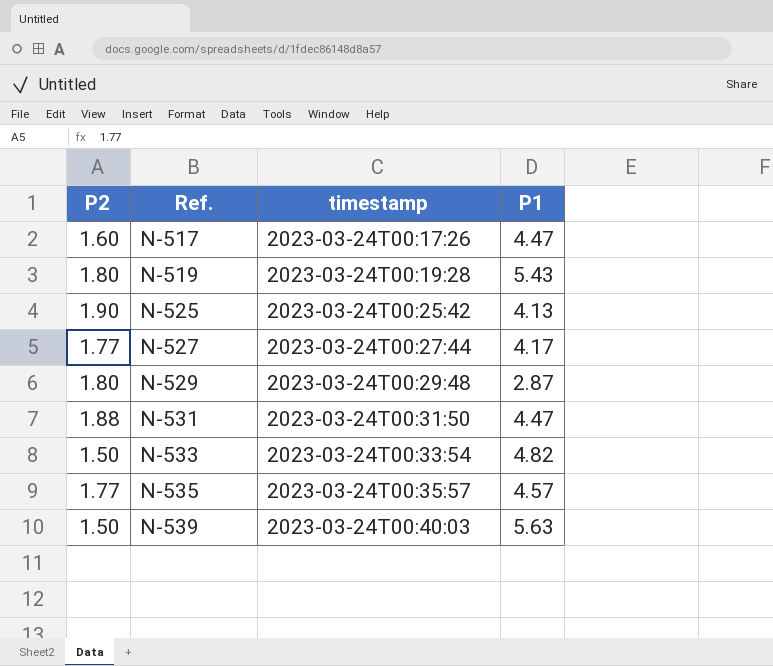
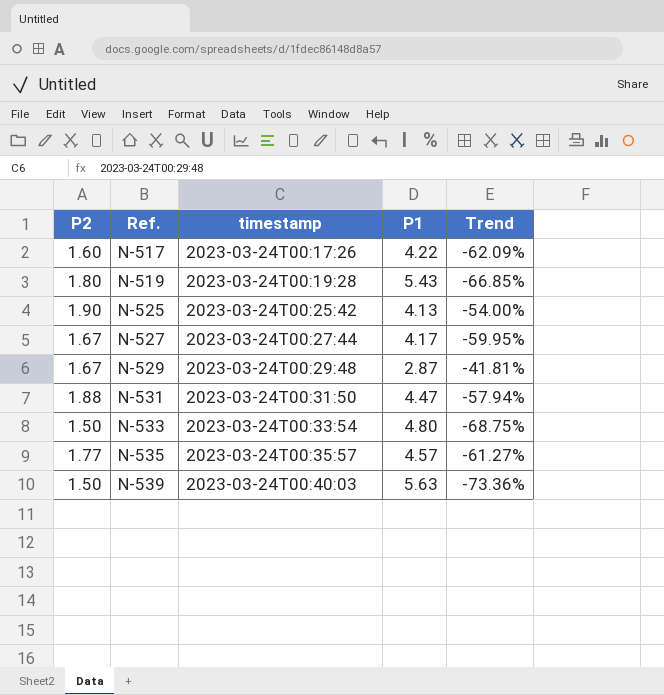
column Trend | formula: none -> ([P2] - [P1]) / [P1]
N-517 | P1: 4.47 -> 4.22
N-527 | P2: 1.77 -> 1.67
N-529 | P2: 1.80 -> 1.67
N-533 | P1: 4.82 -> 4.80

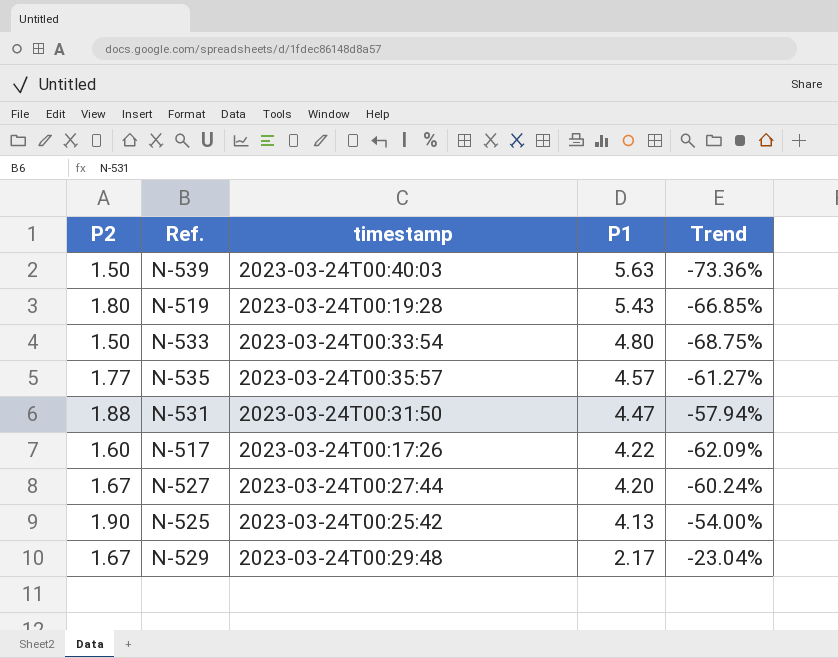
row order: Ref. ascending -> P1 descending
N-527 | P1: 4.17 -> 4.20
N-527 | Trend: -59.95% -> -60.24%
N-529 | P1: 2.87 -> 2.17
N-529 | Trend: -41.81% -> -23.04%

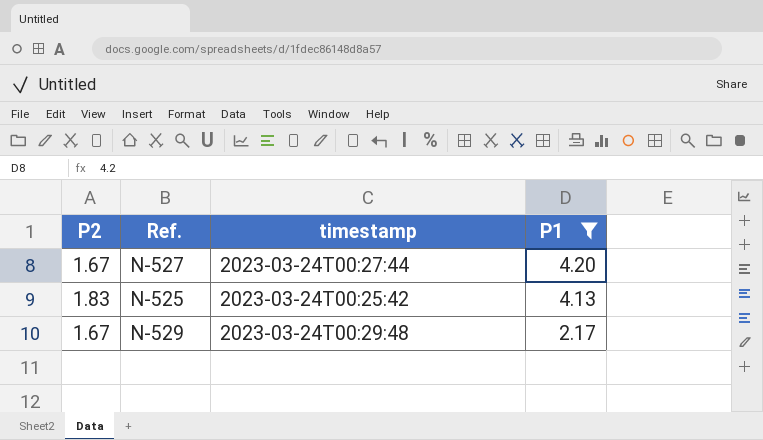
filter: none -> P1 <= 4.20
column Trend | formula: ([P2] - [P1]) / [P1] -> none
N-525 | P2: 1.90 -> 1.83

